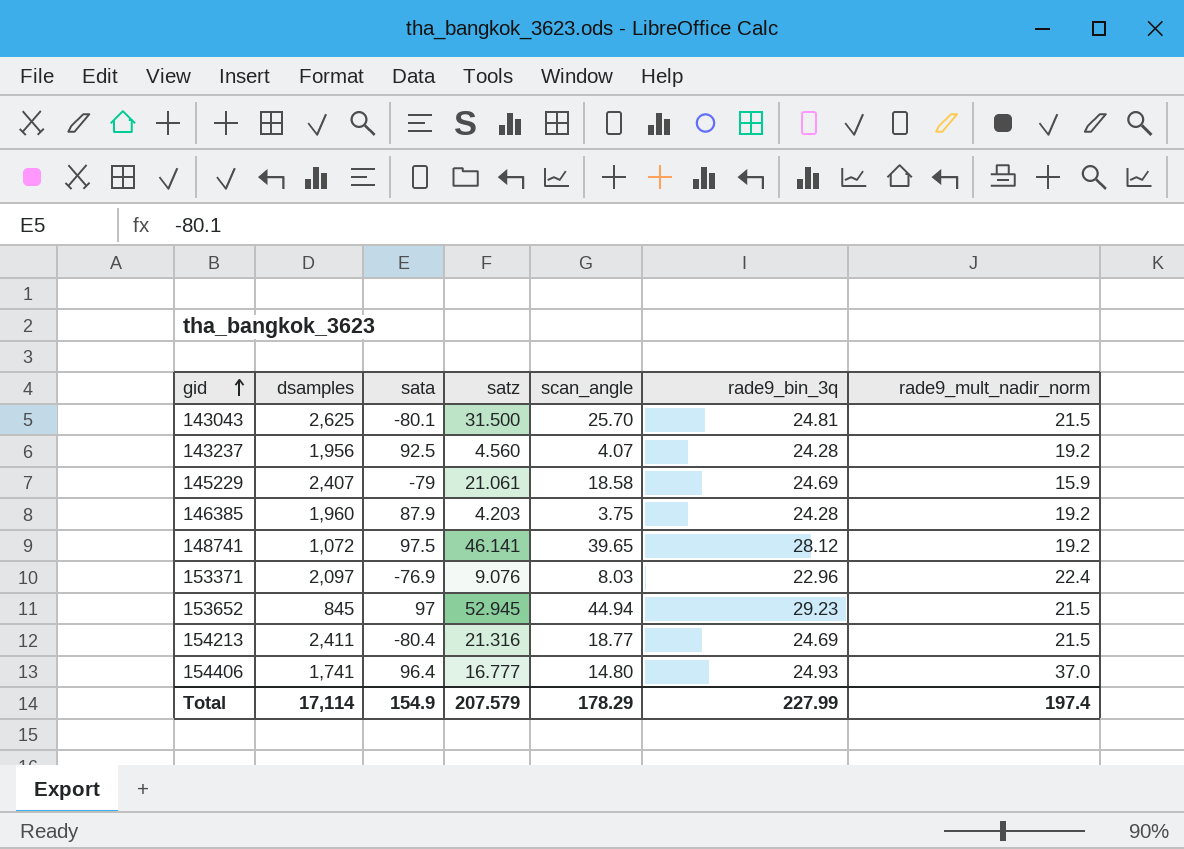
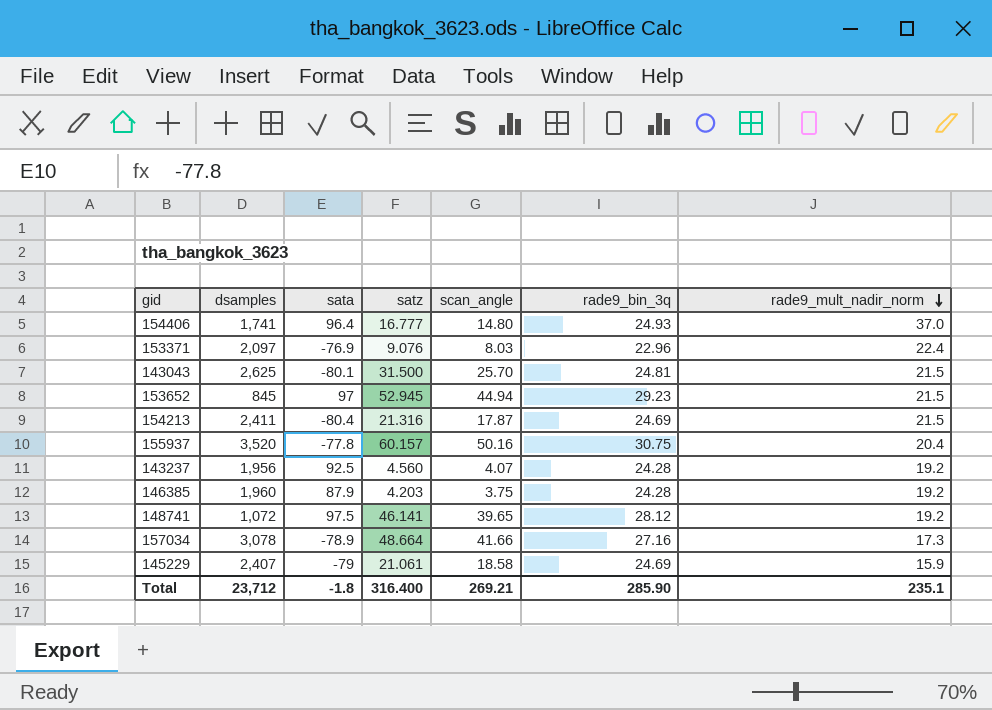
row order: gid ascending -> rade9_mult_nadir_norm descending
154213 | scan_angle: 18.77 -> 17.87
row 155937: none -> 3,520 | -77.8 | 60.157 | 50.16 | 30.75 | 20.4
row 157034: none -> 3,078 | -78.9 | 48.664 | 41.66 | 27.16 | 17.3
Total | dsamples: 17,114 -> 23,712
Total | sata: 154.9 -> -1.8
Total | satz: 207.579 -> 316.400
Total | scan_angle: 178.29 -> 269.21
Total | rade9_bin_3q: 227.99 -> 285.90
Total | rade9_mult_nadir_norm: 197.4 -> 235.1

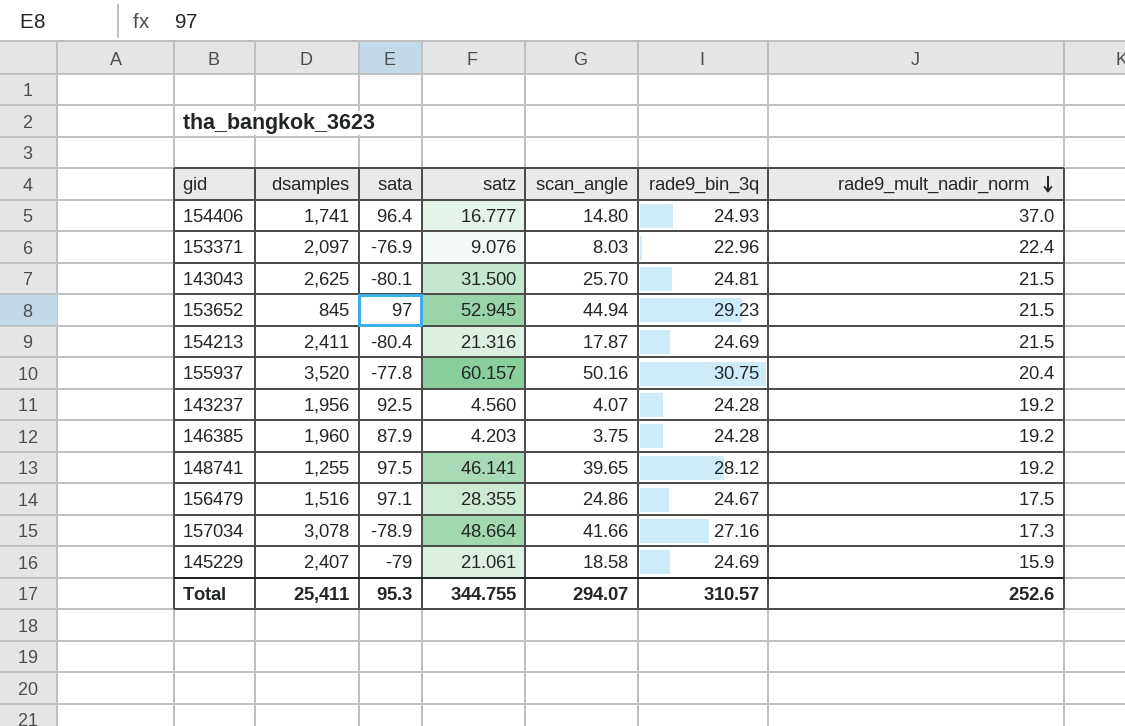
148741 | dsamples: 1,072 -> 1,255
row 156479: none -> 1,516 | 97.1 | 28.355 | 24.86 | 24.67 | 17.5
Total | dsamples: 23,712 -> 25,411
Total | sata: -1.8 -> 95.3
Total | satz: 316.400 -> 344.755
Total | scan_angle: 269.21 -> 294.07
Total | rade9_bin_3q: 285.90 -> 310.57
Total | rade9_mult_nadir_norm: 235.1 -> 252.6

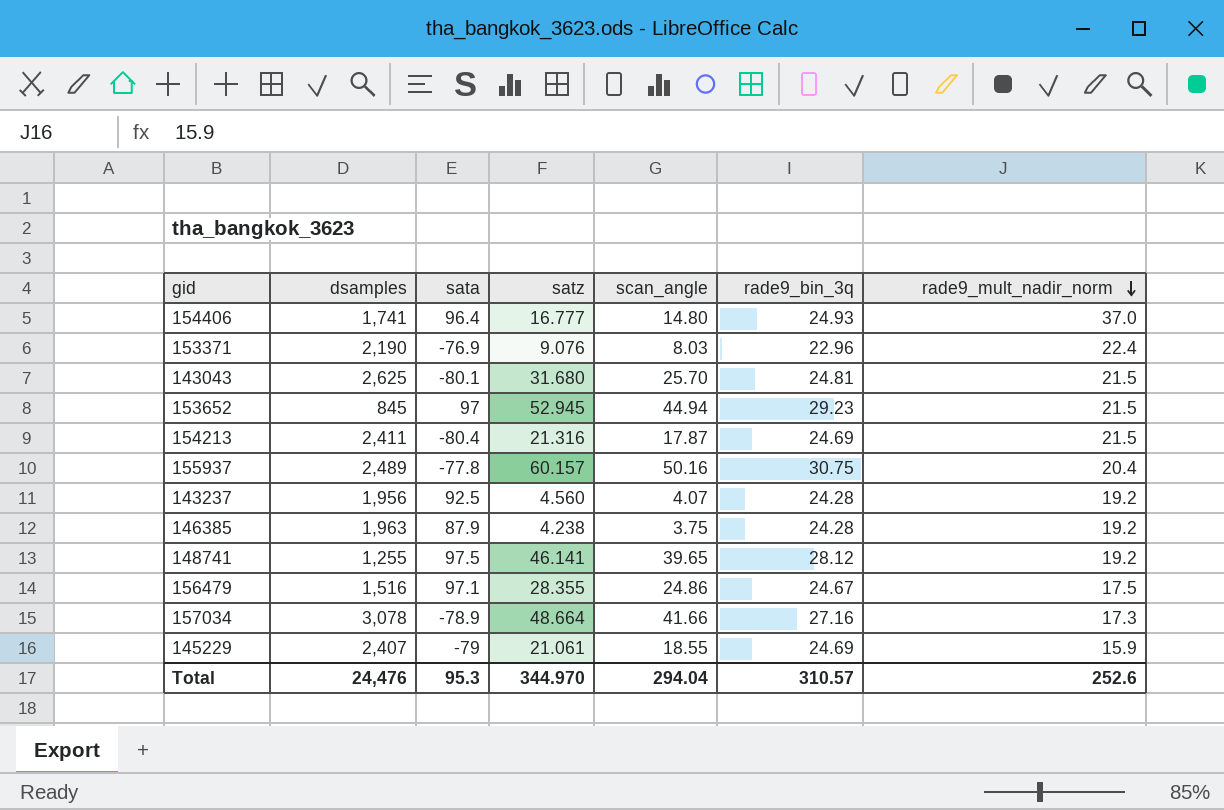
153371 | dsamples: 2,097 -> 2,190
143043 | satz: 31.500 -> 31.680
155937 | dsamples: 3,520 -> 2,489
146385 | dsamples: 1,960 -> 1,963
146385 | satz: 4.203 -> 4.238
145229 | scan_angle: 18.58 -> 18.55
Total | dsamples: 25,411 -> 24,476
Total | satz: 344.755 -> 344.970
Total | scan_angle: 294.07 -> 294.04

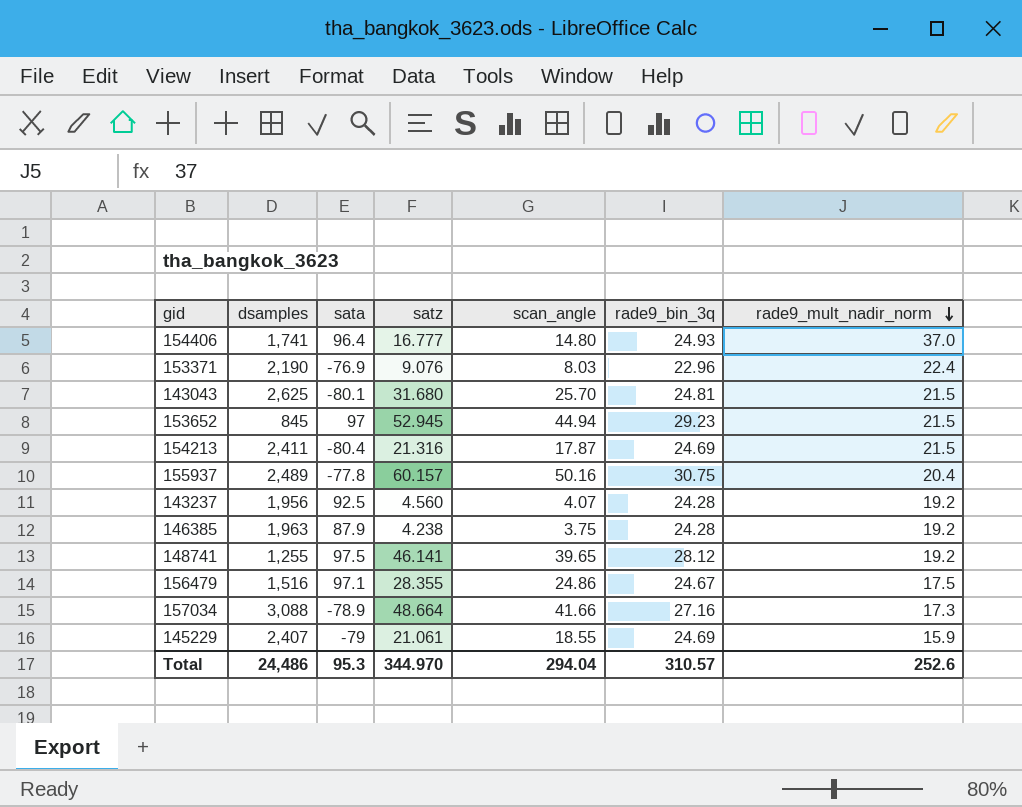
157034 | dsamples: 3,078 -> 3,088
Total | dsamples: 24,476 -> 24,486

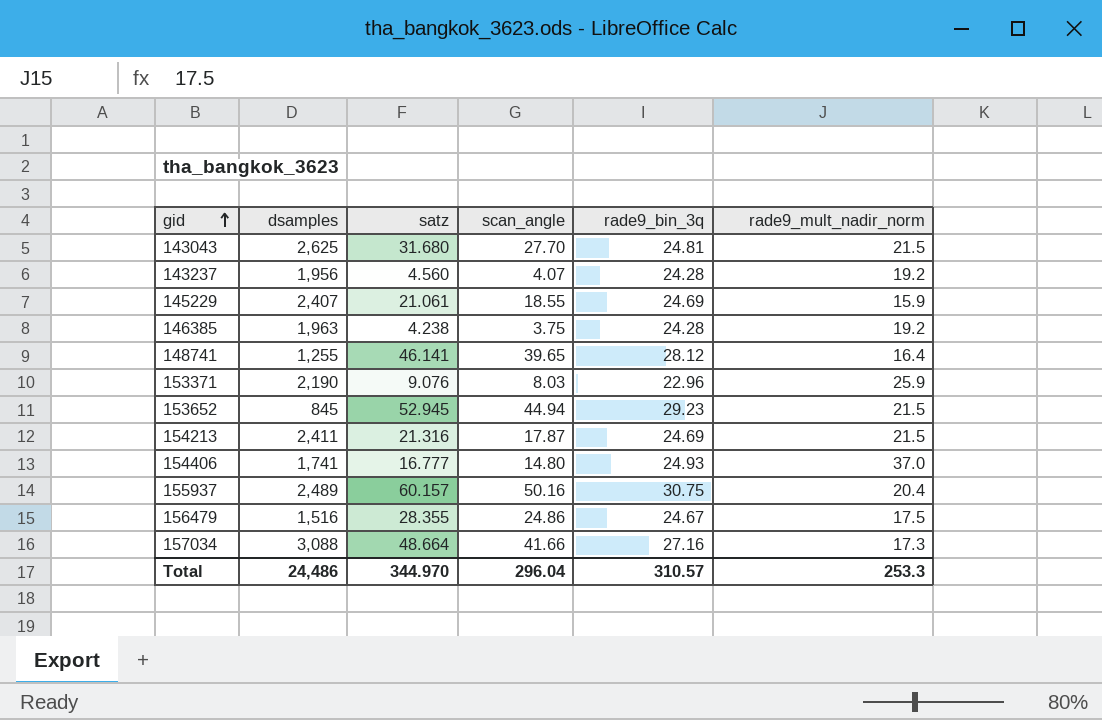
row order: rade9_mult_nadir_norm descending -> gid ascending
column sata | position: 3 -> none
143043 | scan_angle: 25.70 -> 27.70
148741 | rade9_mult_nadir_norm: 19.2 -> 16.4
153371 | rade9_mult_nadir_norm: 22.4 -> 25.9
Total | scan_angle: 294.04 -> 296.04
Total | rade9_mult_nadir_norm: 252.6 -> 253.3

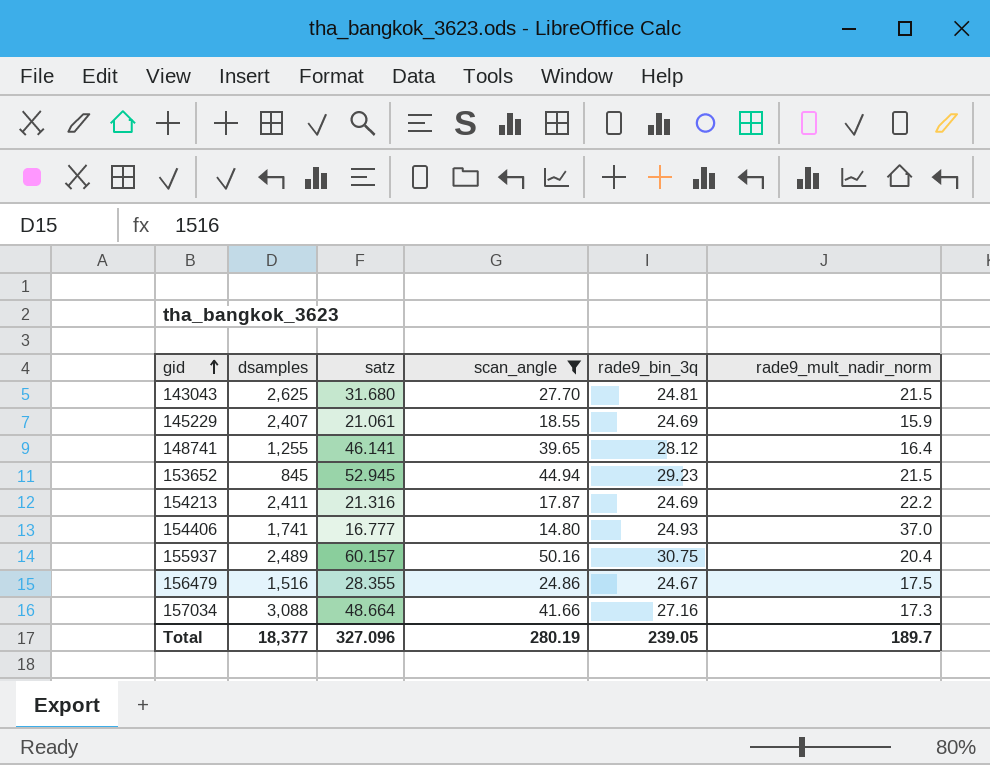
filter: none -> scan_angle >= 14.80
154213 | rade9_mult_nadir_norm: 21.5 -> 22.2
Total | dsamples: 24,486 -> 18,377
Total | satz: 344.970 -> 327.096
Total | scan_angle: 296.04 -> 280.19
Total | rade9_bin_3q: 310.57 -> 239.05
Total | rade9_mult_nadir_norm: 253.3 -> 189.7

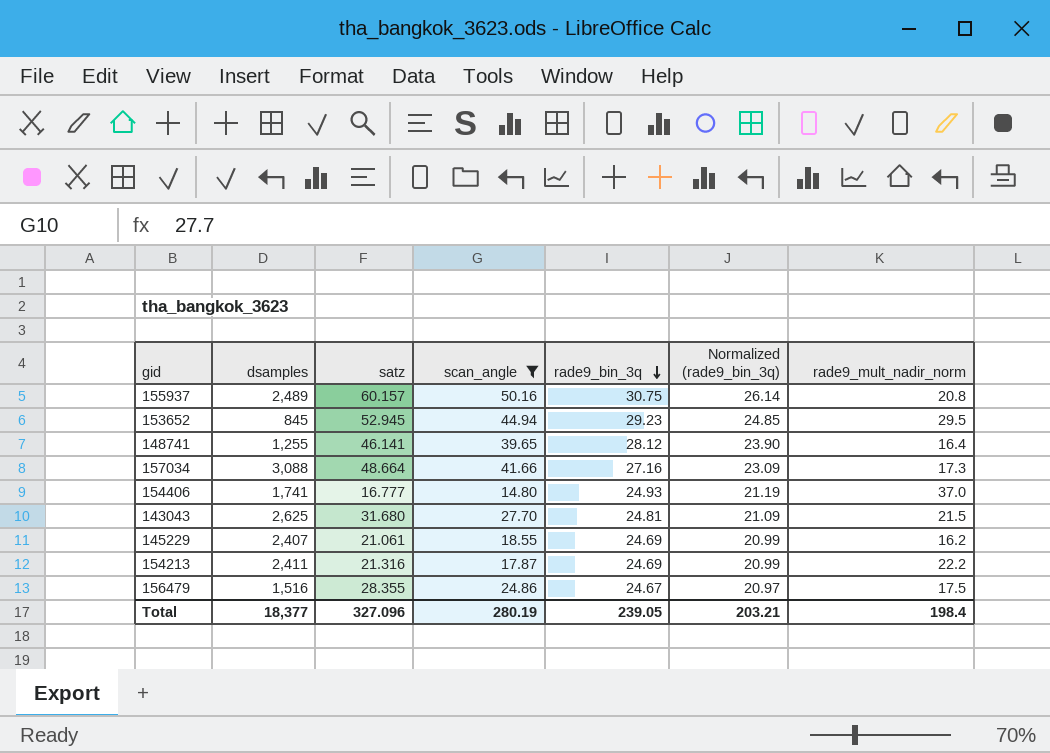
row order: gid ascending -> rade9_bin_3q descending
column Normalized (rade9_bin_3q) | formula: none -> [rade9_bin_3q] * 0.85
155937 | rade9_mult_nadir_norm: 20.4 -> 20.8
153652 | rade9_mult_nadir_norm: 21.5 -> 29.5
145229 | rade9_mult_nadir_norm: 15.9 -> 16.2
Total | rade9_mult_nadir_norm: 189.7 -> 198.4

